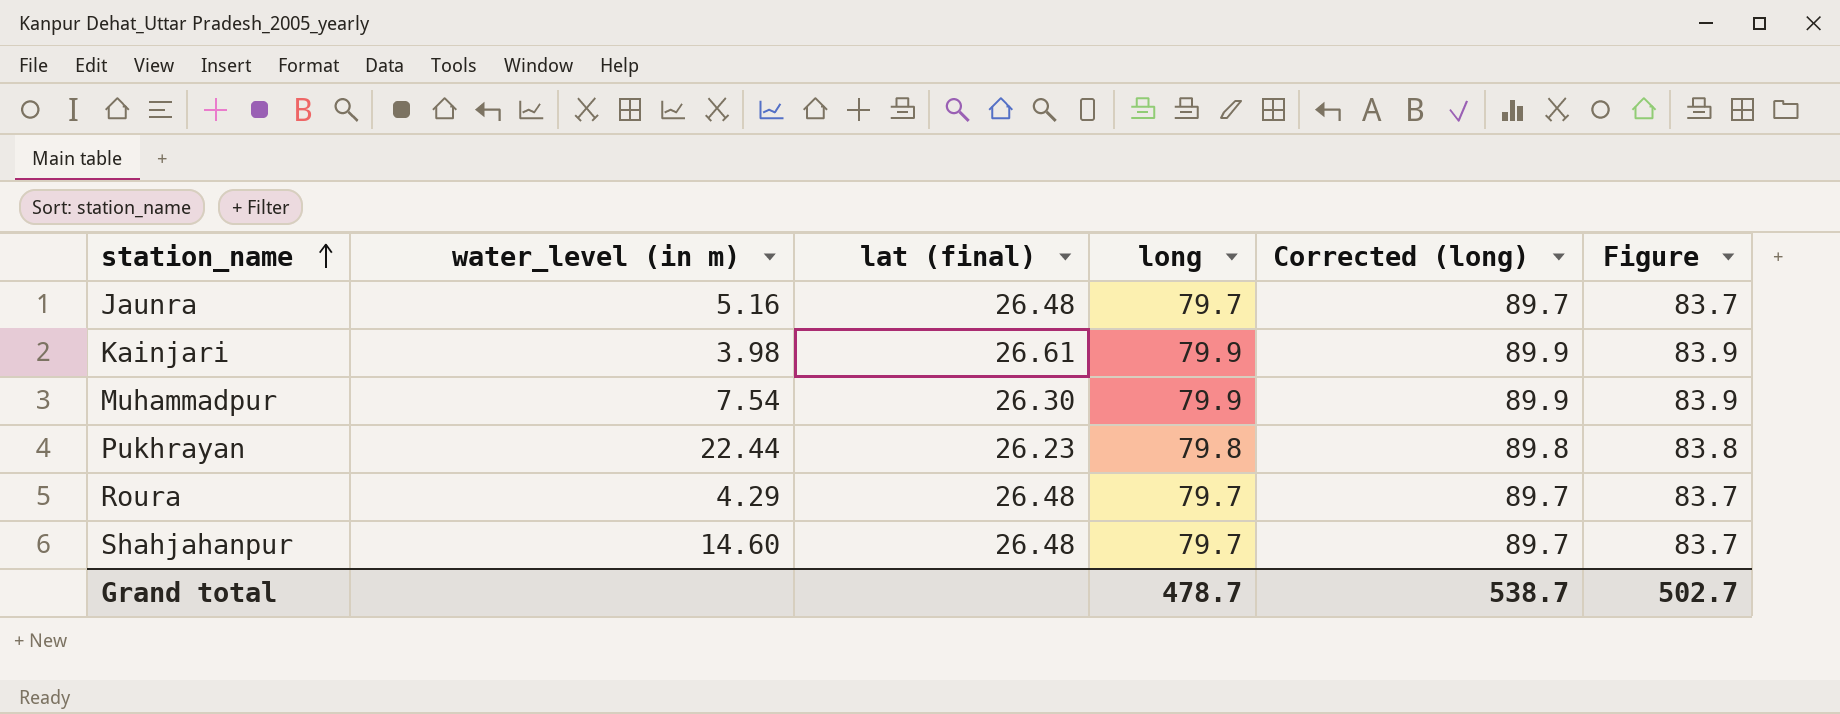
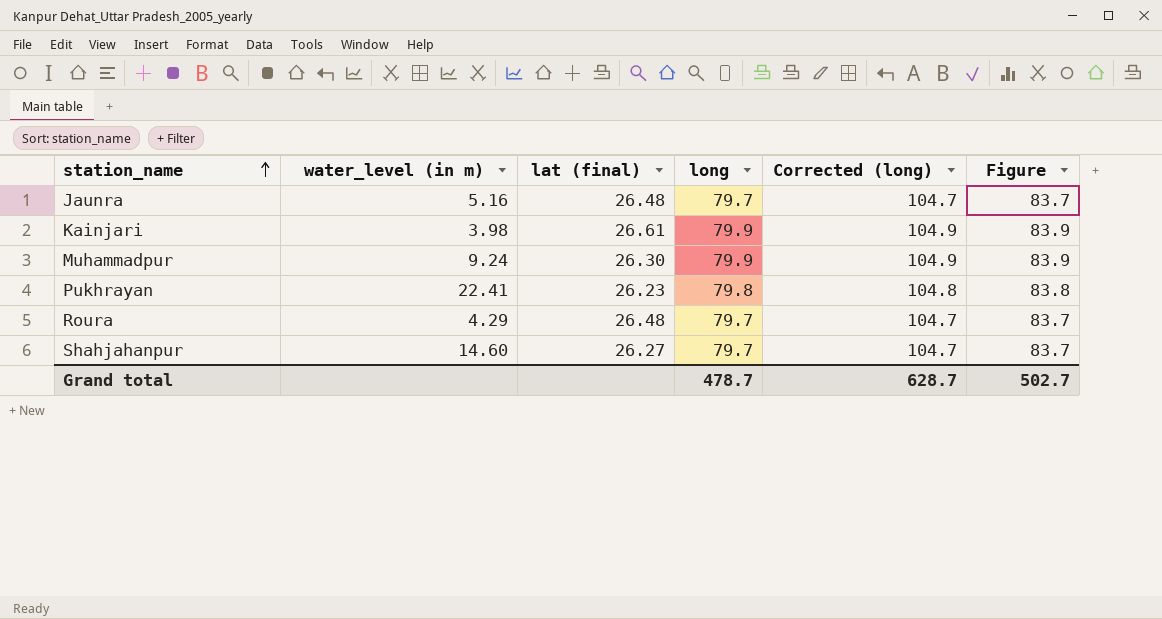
column Corrected (long) | formula: [long] + 10 -> [long] + 25
Muhammadpur | water_level (in m): 7.54 -> 9.24
Pukhrayan | water_level (in m): 22.44 -> 22.41
Shahjahanpur | lat (final): 26.48 -> 26.27
Grand total | Corrected (long): 538.7 -> 628.7

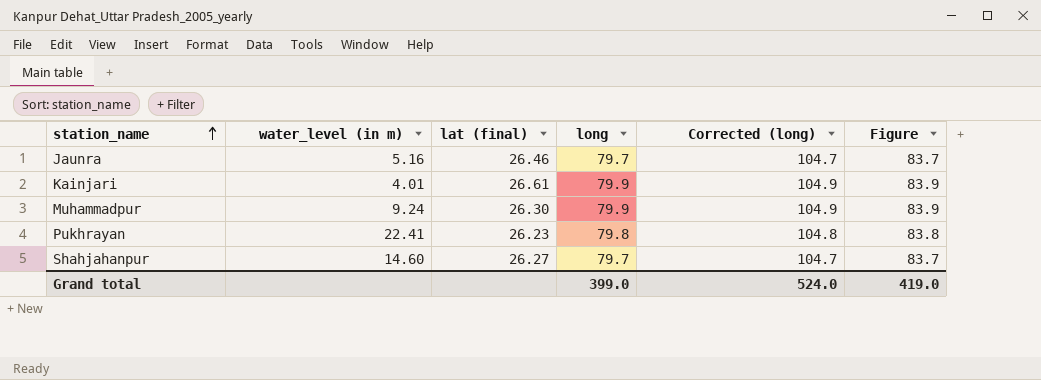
row Roura: 4.29 | 26.48 | 79.7 | 104.7 | 83.7 -> none
Jaunra | lat (final): 26.48 -> 26.46
Kainjari | water_level (in m): 3.98 -> 4.01
Grand total | long: 478.7 -> 399.0
Grand total | Corrected (long): 628.7 -> 524.0
Grand total | Figure: 502.7 -> 419.0

